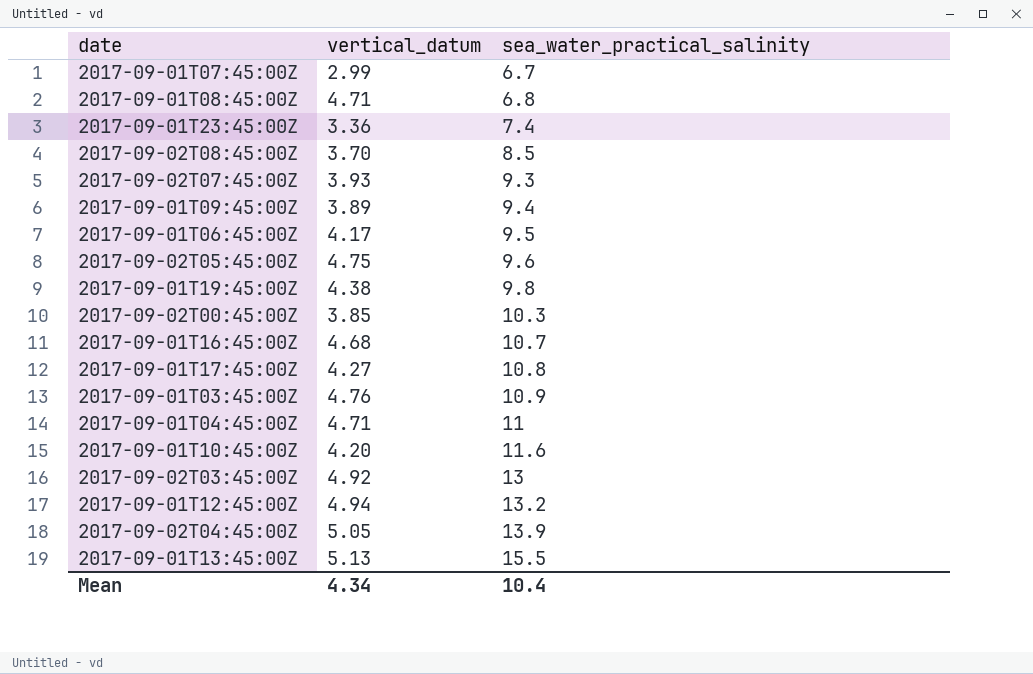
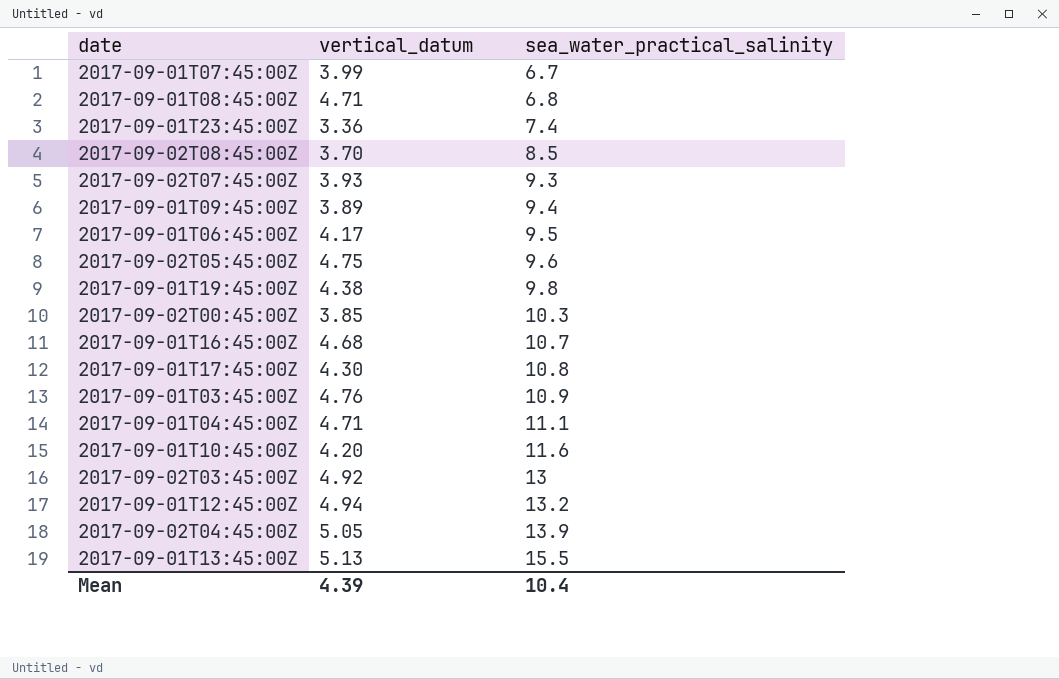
2017-09-01T07:45:00Z | vertical_datum: 2.99 -> 3.99
2017-09-01T17:45:00Z | vertical_datum: 4.27 -> 4.30
2017-09-01T04:45:00Z | sea_water_practical_salinity: 11 -> 11.1
Mean | vertical_datum: 4.34 -> 4.39

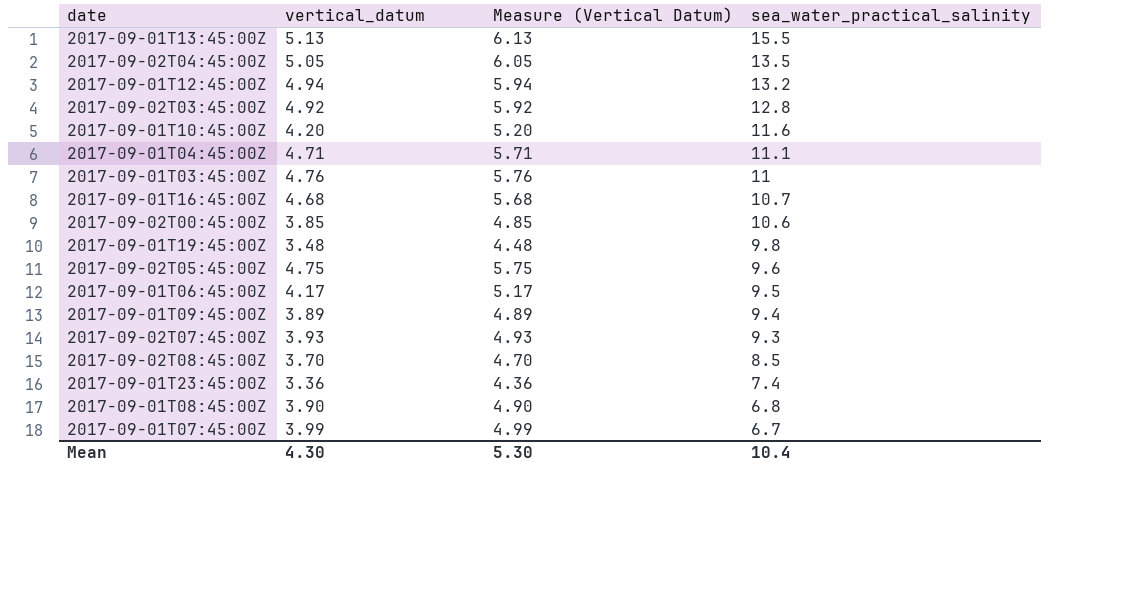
row order: sea_water_practical_salinity ascending -> sea_water_practical_salinity descending
column Measure (Vertical Datum) | formula: none -> [vertical_datum] + 1
row 2017-09-01T17:45:00Z: 4.30 | 10.8 -> none
2017-09-02T04:45:00Z | sea_water_practical_salinity: 13.9 -> 13.5
2017-09-02T03:45:00Z | sea_water_practical_salinity: 13 -> 12.8
2017-09-01T03:45:00Z | sea_water_practical_salinity: 10.9 -> 11
2017-09-02T00:45:00Z | sea_water_practical_salinity: 10.3 -> 10.6
2017-09-01T19:45:00Z | vertical_datum: 4.38 -> 3.48
2017-09-01T08:45:00Z | vertical_datum: 4.71 -> 3.90
Mean | vertical_datum: 4.39 -> 4.30

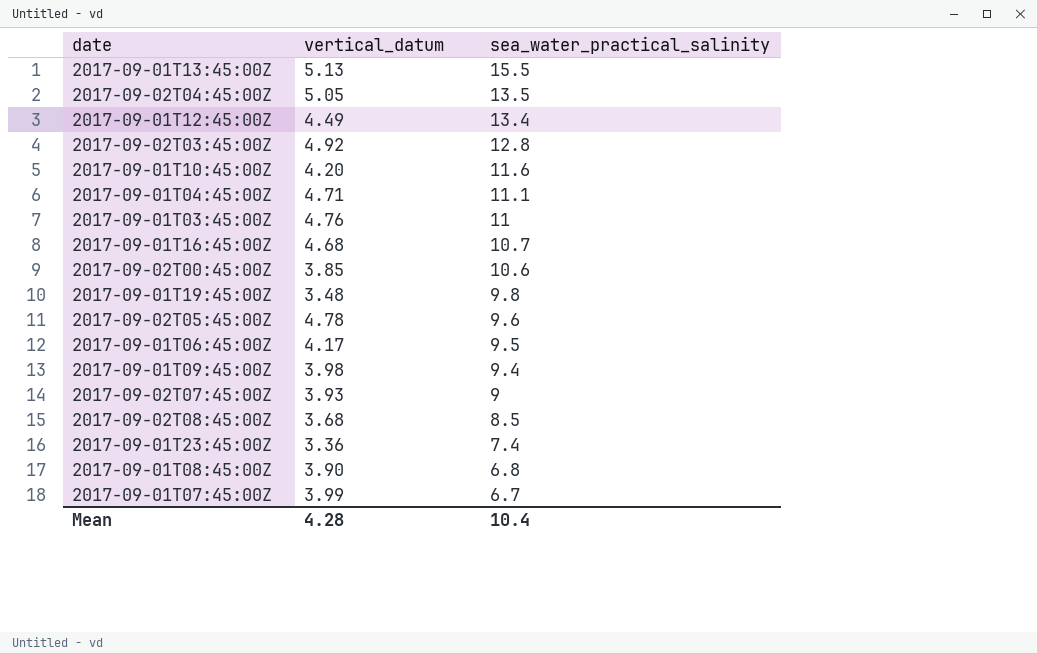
column Measure (Vertical Datum) | formula: [vertical_datum] + 1 -> none
2017-09-01T12:45:00Z | vertical_datum: 4.94 -> 4.49
2017-09-01T12:45:00Z | sea_water_practical_salinity: 13.2 -> 13.4
2017-09-02T05:45:00Z | vertical_datum: 4.75 -> 4.78
2017-09-01T09:45:00Z | vertical_datum: 3.89 -> 3.98
2017-09-02T07:45:00Z | sea_water_practical_salinity: 9.3 -> 9
2017-09-02T08:45:00Z | vertical_datum: 3.70 -> 3.68
Mean | vertical_datum: 4.30 -> 4.28

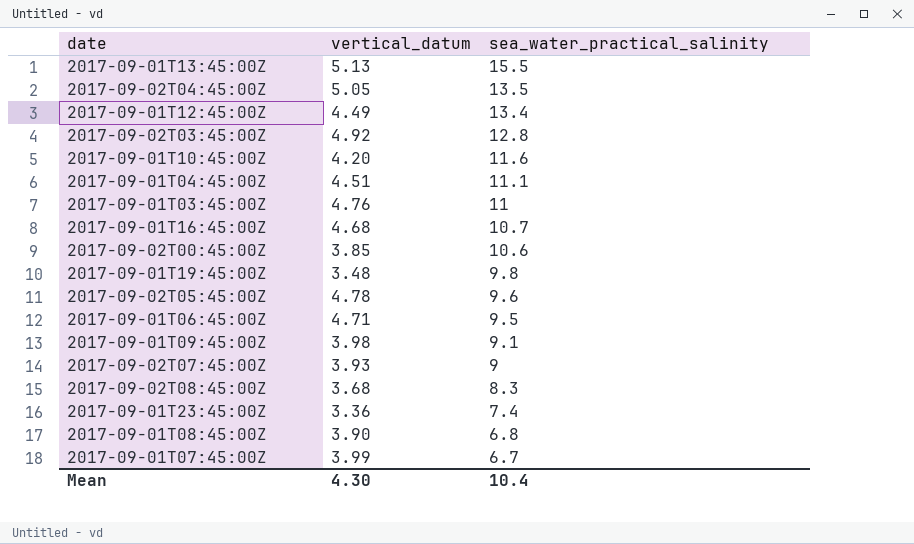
2017-09-01T04:45:00Z | vertical_datum: 4.71 -> 4.51
2017-09-01T06:45:00Z | vertical_datum: 4.17 -> 4.71
2017-09-01T09:45:00Z | sea_water_practical_salinity: 9.4 -> 9.1
2017-09-02T08:45:00Z | sea_water_practical_salinity: 8.5 -> 8.3
Mean | vertical_datum: 4.28 -> 4.30

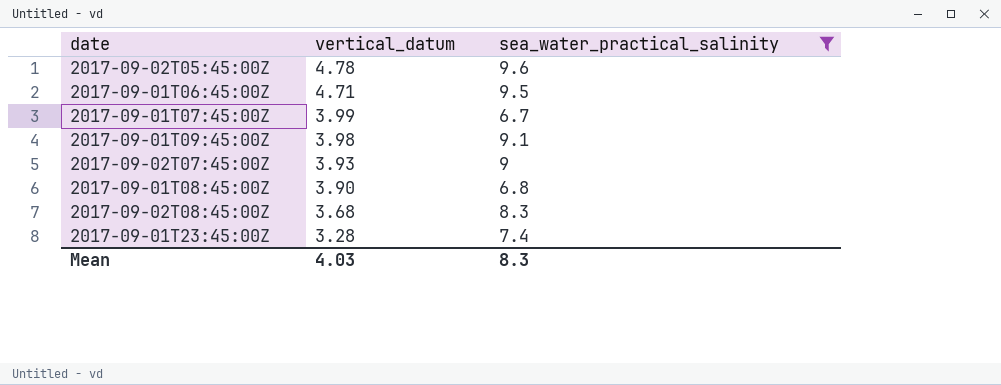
filter: none -> sea_water_practical_salinity <= 9.6
row order: sea_water_practical_salinity descending -> vertical_datum descending
2017-09-01T23:45:00Z | vertical_datum: 3.36 -> 3.28
Mean | vertical_datum: 4.30 -> 4.03
Mean | sea_water_practical_salinity: 10.4 -> 8.3

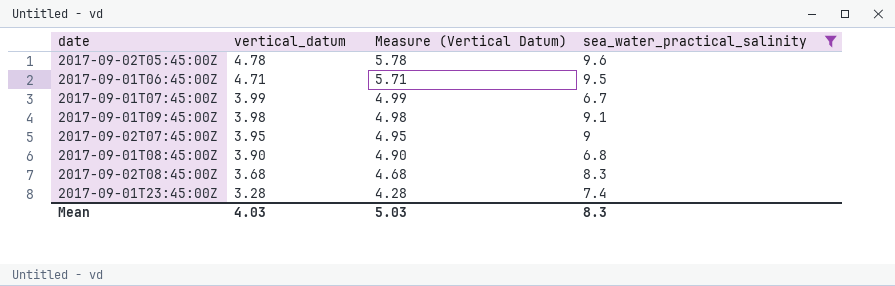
column Measure (Vertical Datum) | formula: none -> [vertical_datum] + 1
2017-09-02T07:45:00Z | vertical_datum: 3.93 -> 3.95

